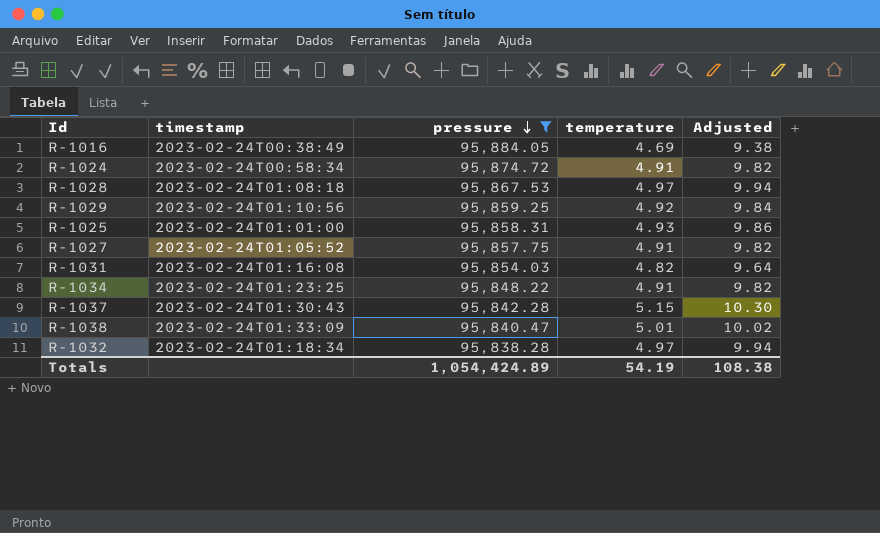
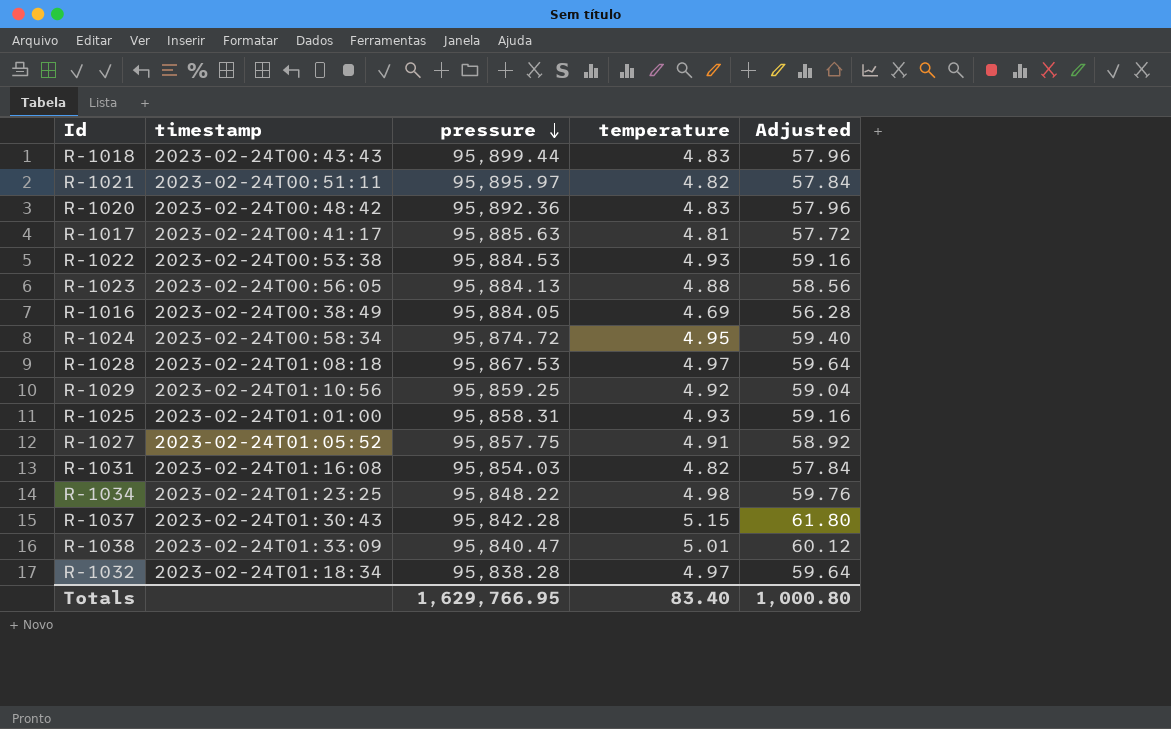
filter: pressure <= 95,884.05 -> none
column Adjusted | formula: [temperature] * 2 -> [temperature] * 12
R-1024 | temperature: 4.91 -> 4.95
R-1034 | temperature: 4.91 -> 4.98
Totals | pressure: 1,054,424.89 -> 1,629,766.95
Totals | temperature: 54.19 -> 83.40
Totals | Adjusted: 108.38 -> 1,000.80

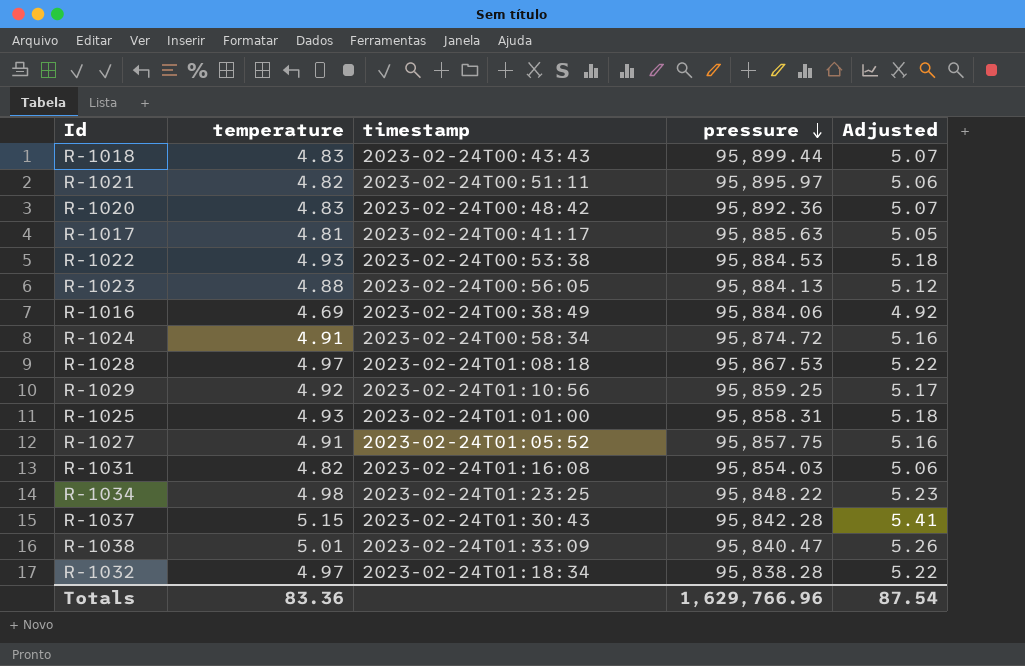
column temperature | position: 4 -> 2
column Adjusted | formula: [temperature] * 12 -> [temperature] * 1.05
R-1016 | pressure: 95,884.05 -> 95,884.06
R-1024 | temperature: 4.95 -> 4.91
Totals | temperature: 83.40 -> 83.36
Totals | pressure: 1,629,766.95 -> 1,629,766.96
Totals | Adjusted: 1,000.80 -> 87.54

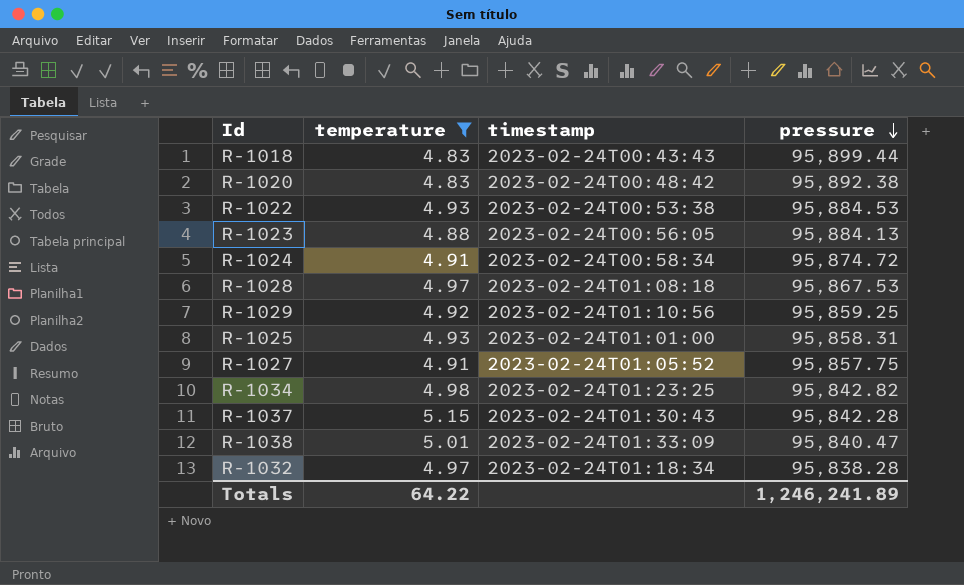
filter: none -> temperature >= 4.83
column Adjusted | formula: [temperature] * 1.05 -> none
R-1020 | pressure: 95,892.36 -> 95,892.38
R-1034 | pressure: 95,848.22 -> 95,842.82
Totals | temperature: 83.36 -> 64.22
Totals | pressure: 1,629,766.96 -> 1,246,241.89

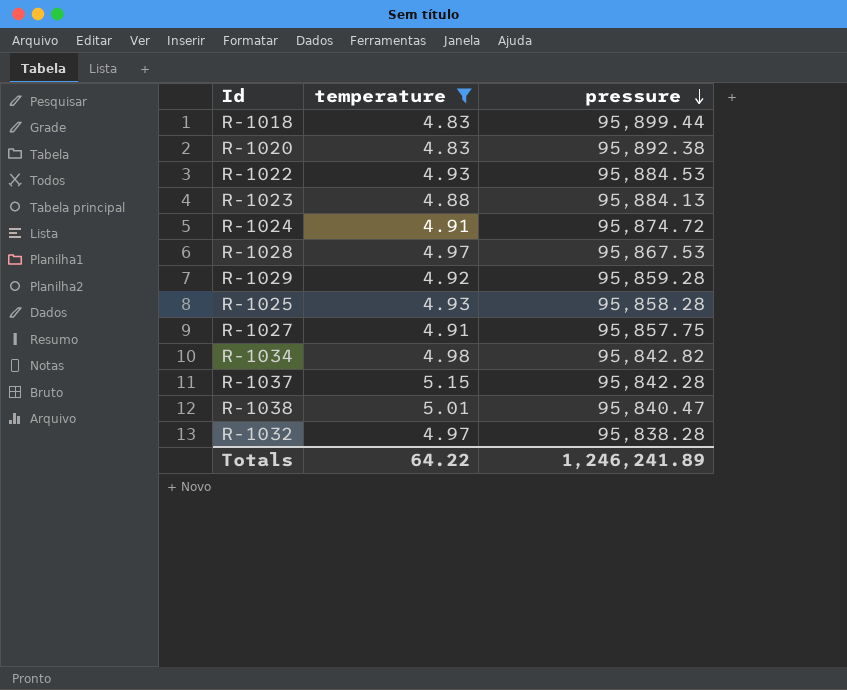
column timestamp | position: 3 -> none
R-1029 | pressure: 95,859.25 -> 95,859.28
R-1025 | pressure: 95,858.31 -> 95,858.28

